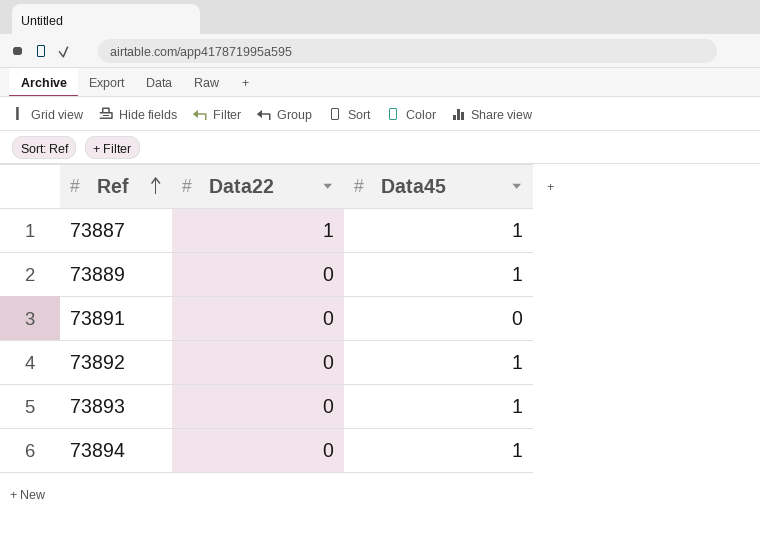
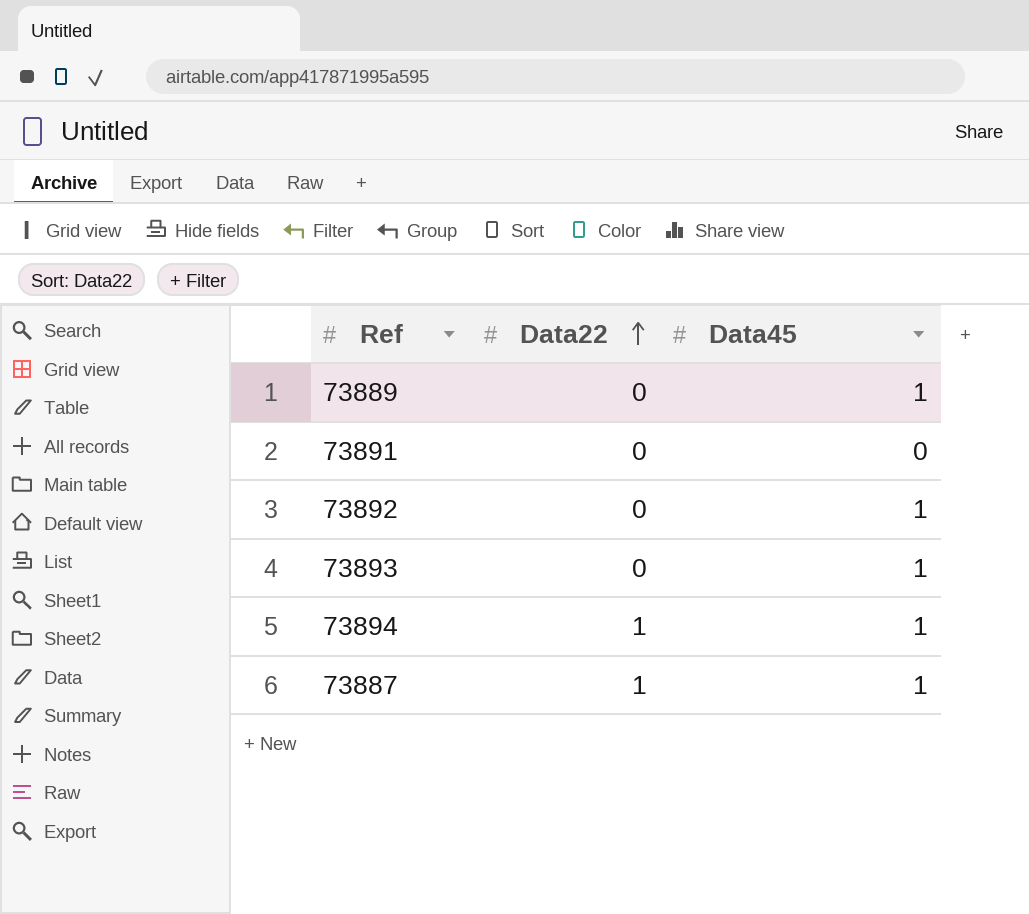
row order: Ref ascending -> Data22 ascending
73894 | Data22: 0 -> 1

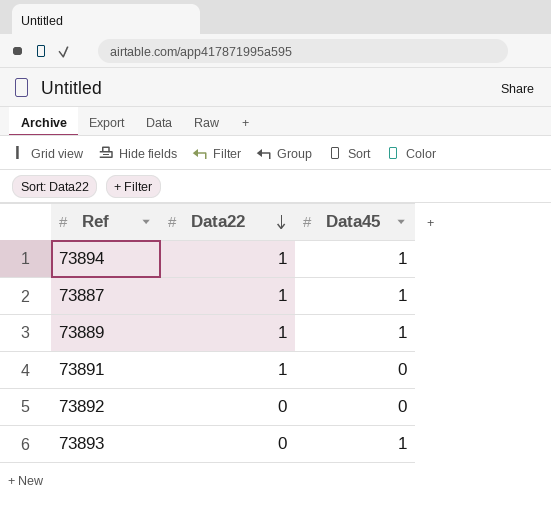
row order: Data22 ascending -> Data22 descending
73889 | Data22: 0 -> 1
73891 | Data22: 0 -> 1
73892 | Data45: 1 -> 0

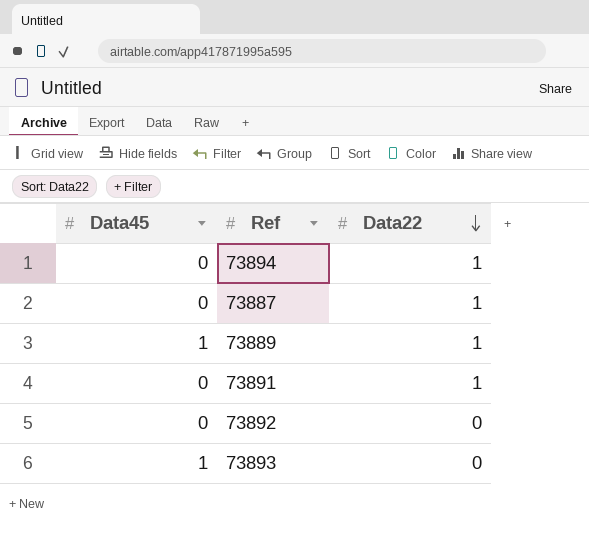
column Data45 | position: 3 -> 1
73894 | Data45: 1 -> 0
73887 | Data45: 1 -> 0

